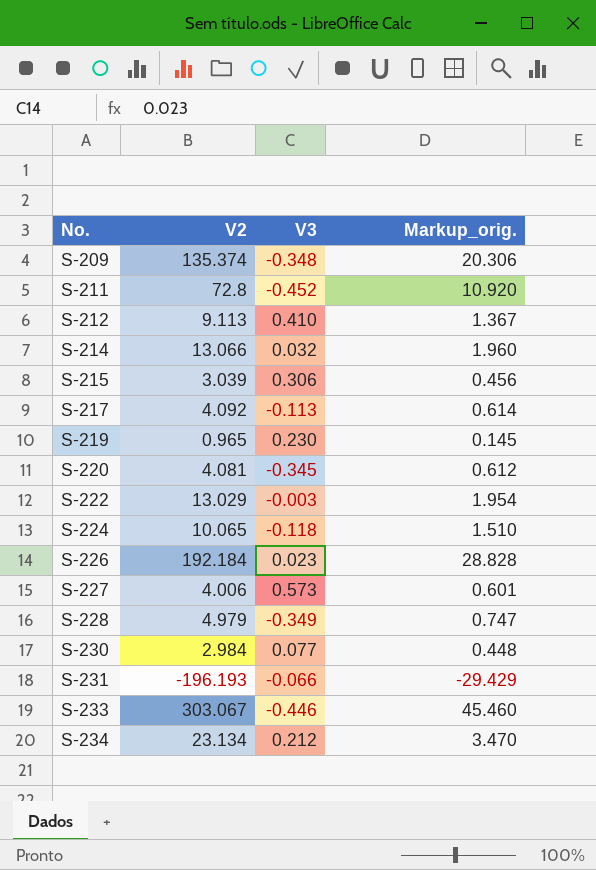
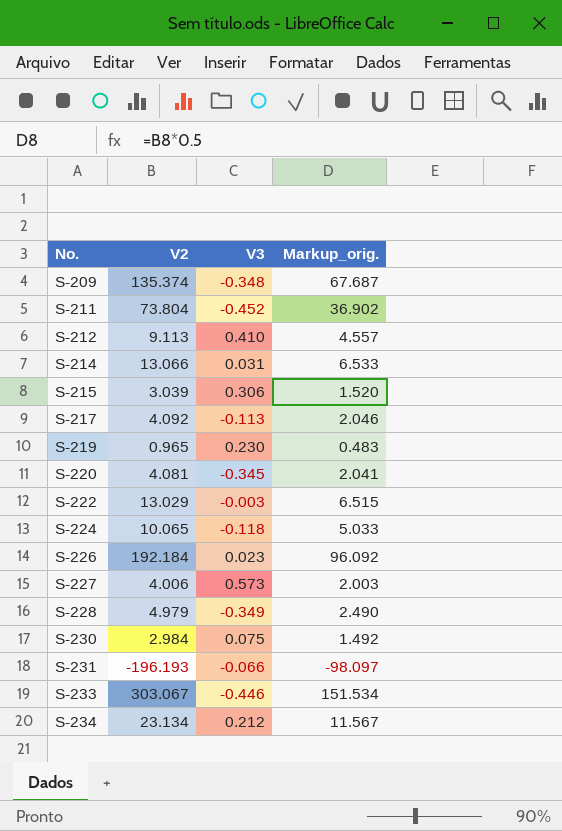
column Markup_orig. | formula: [V2] * 0.15 -> [V2] * 0.5
S-211 | V2: 72.8 -> 73.804
S-214 | V3: 0.032 -> 0.031
S-230 | V3: 0.077 -> 0.075

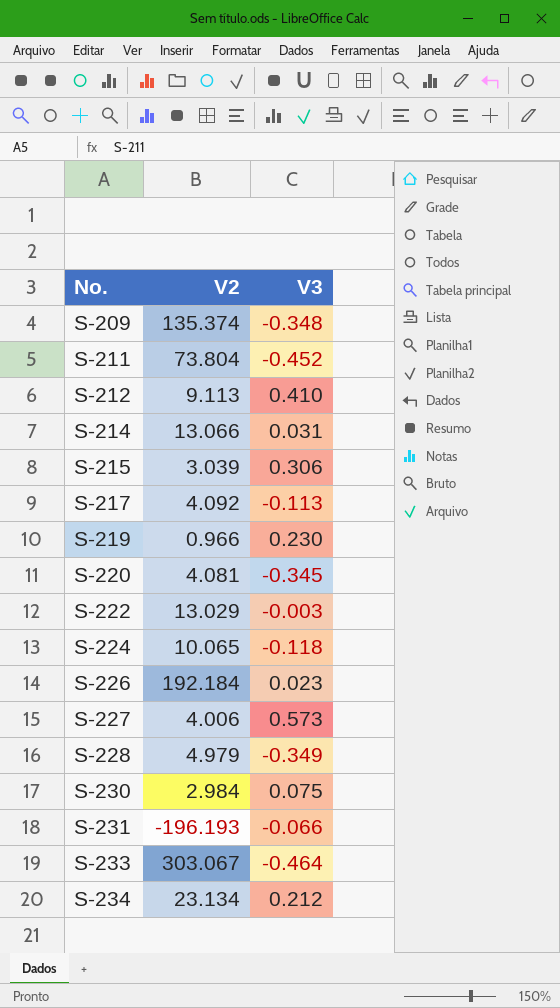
column Markup_orig. | formula: [V2] * 0.5 -> none
S-219 | V2: 0.965 -> 0.966
S-233 | V3: -0.446 -> -0.464

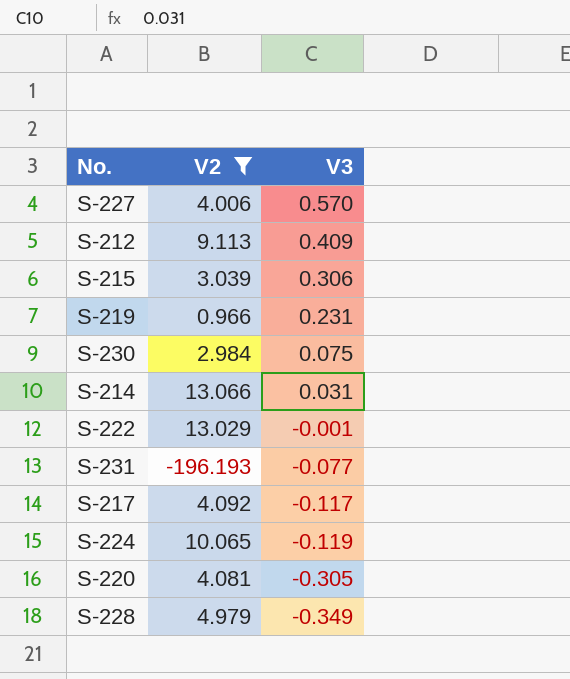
filter: none -> V2 <= 13.066
row order: No. ascending -> V3 descending
S-227 | V3: 0.573 -> 0.570
S-212 | V3: 0.410 -> 0.409
S-219 | V3: 0.230 -> 0.231
S-222 | V3: -0.003 -> -0.001
S-231 | V3: -0.066 -> -0.077
S-217 | V3: -0.113 -> -0.117
S-224 | V3: -0.118 -> -0.119
S-220 | V3: -0.345 -> -0.305

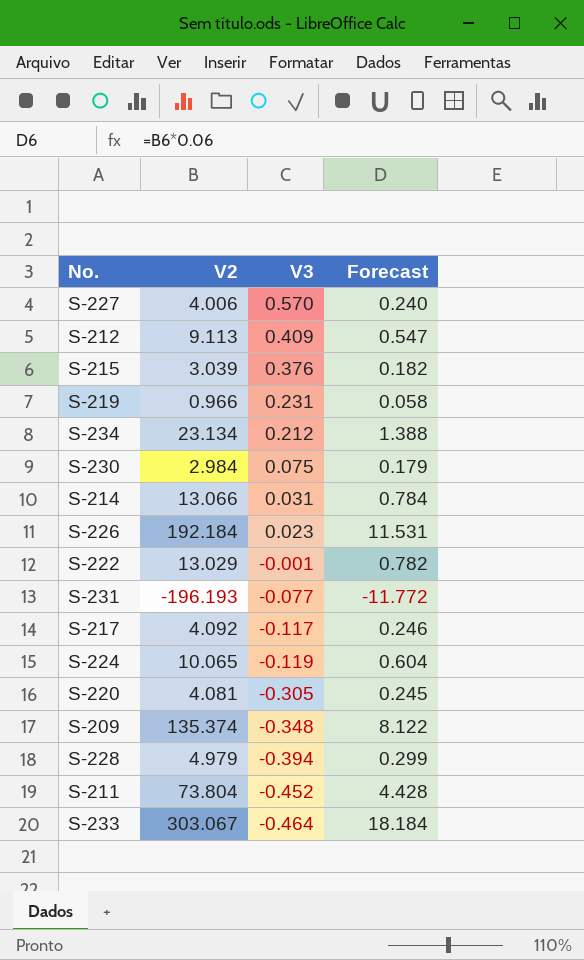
filter: V2 <= 13.066 -> none
column Forecast | formula: none -> [V2] * 0.06
S-215 | V3: 0.306 -> 0.376
S-228 | V3: -0.349 -> -0.394

